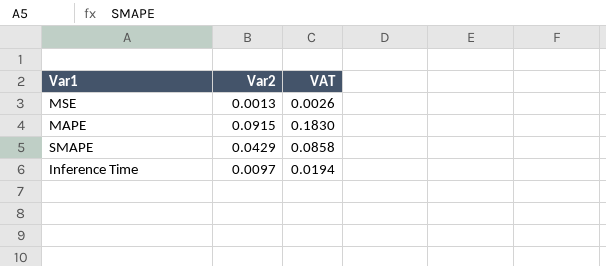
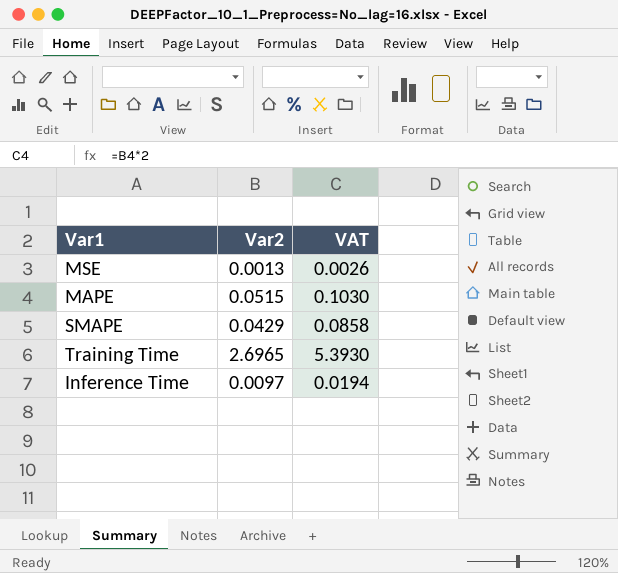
MAPE | Var2: 0.0915 -> 0.0515
MAPE | VAT: 0.1830 -> 0.1030
row Training Time: none -> 2.6965 | 5.3930

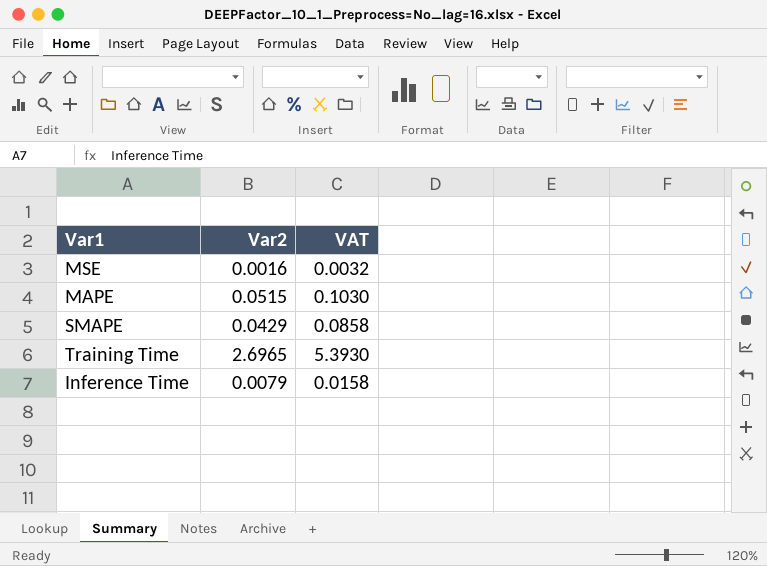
MSE | Var2: 0.0013 -> 0.0016
MSE | VAT: 0.0026 -> 0.0032
Inference Time | Var2: 0.0097 -> 0.0079
Inference Time | VAT: 0.0194 -> 0.0158

